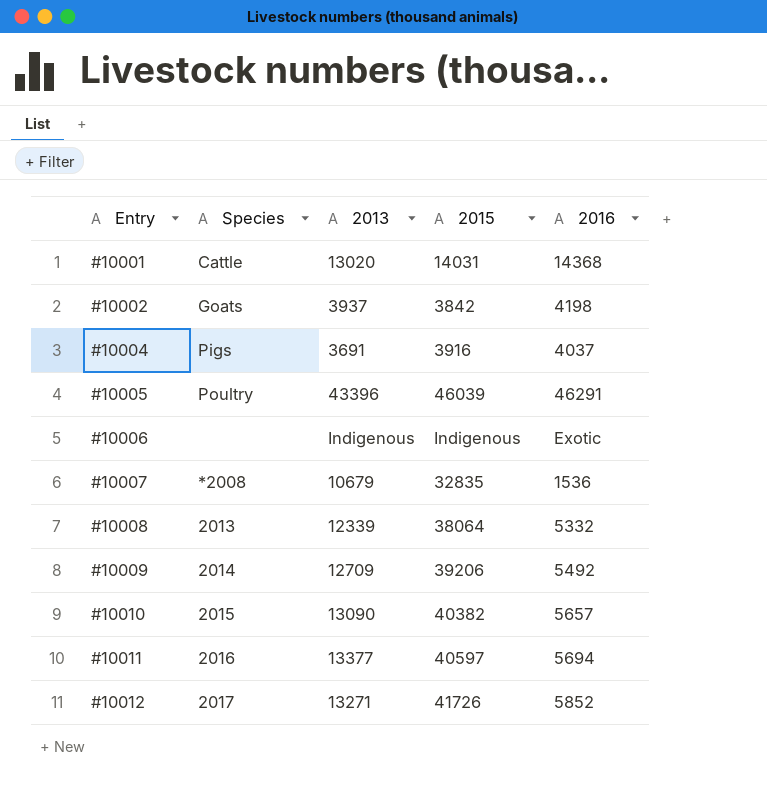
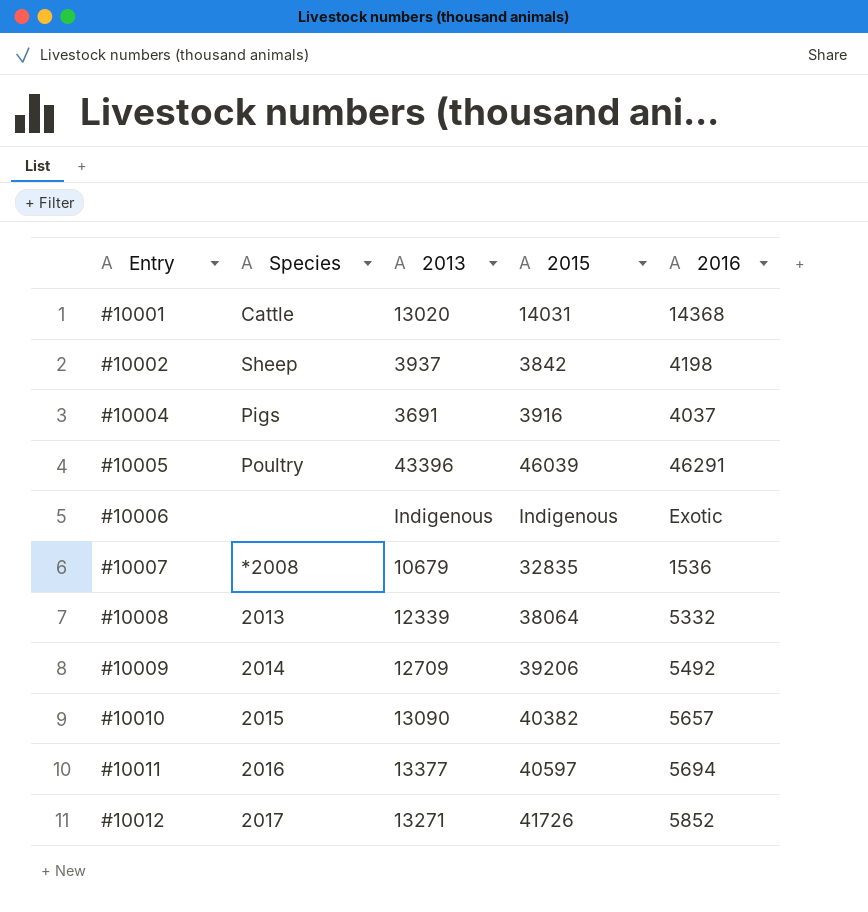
#10002 | Species: Goats -> Sheep

